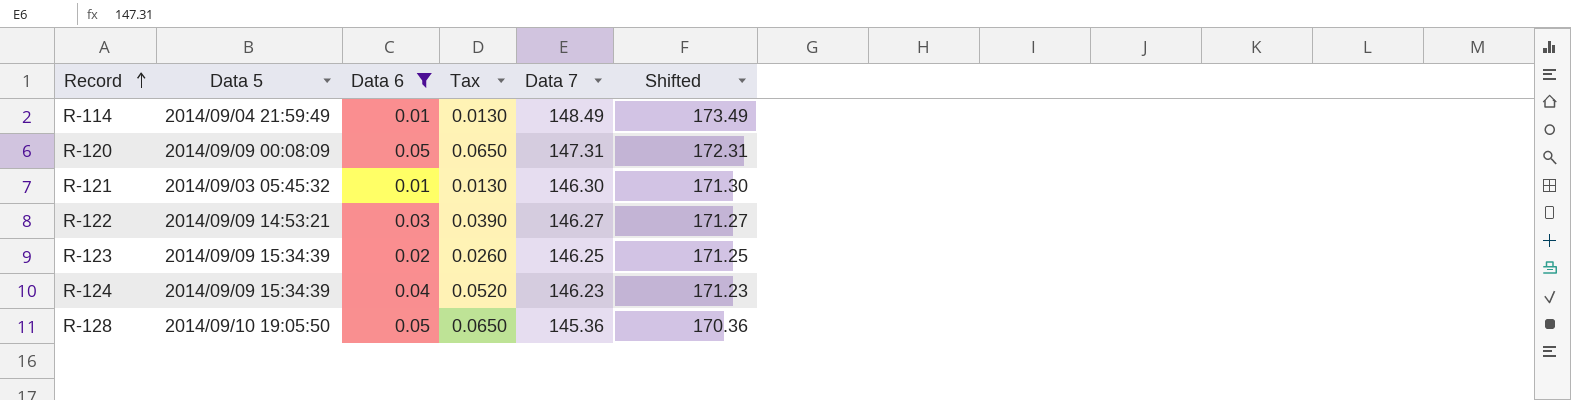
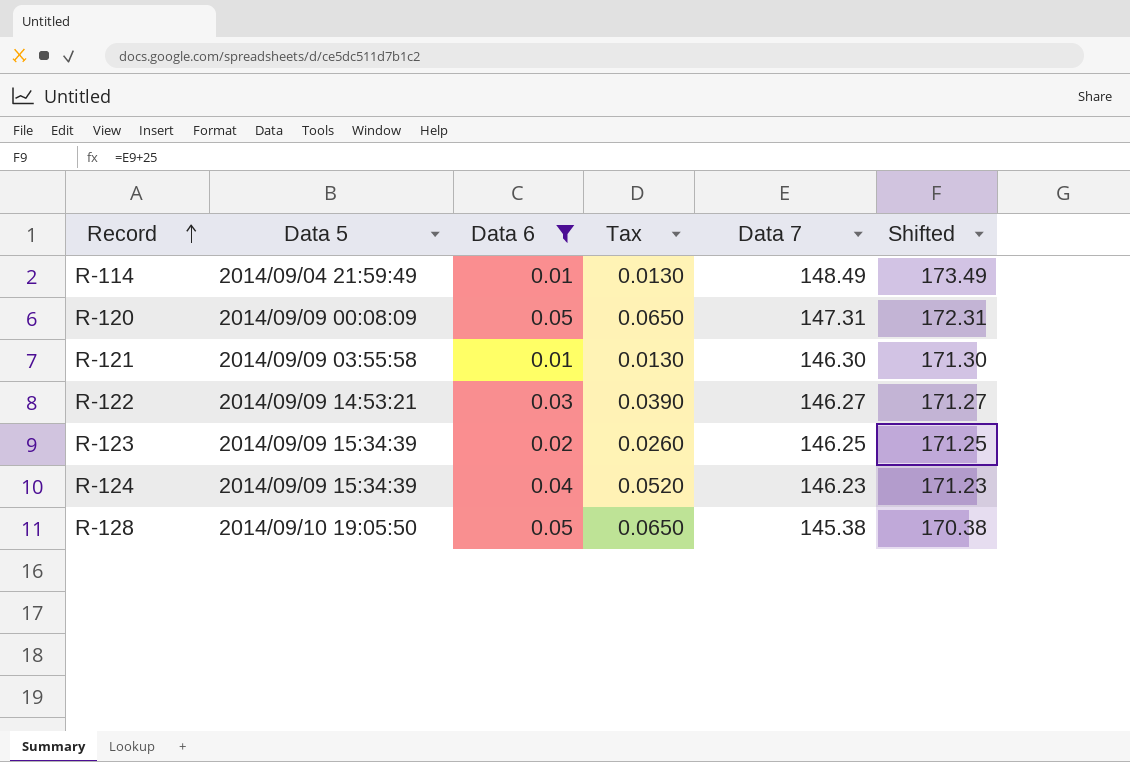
R-121 | Data 5: 2014/09/03 05:45:32 -> 2014/09/09 03:55:58
R-128 | Data 7: 145.36 -> 145.38
R-128 | Shifted: 170.36 -> 170.38

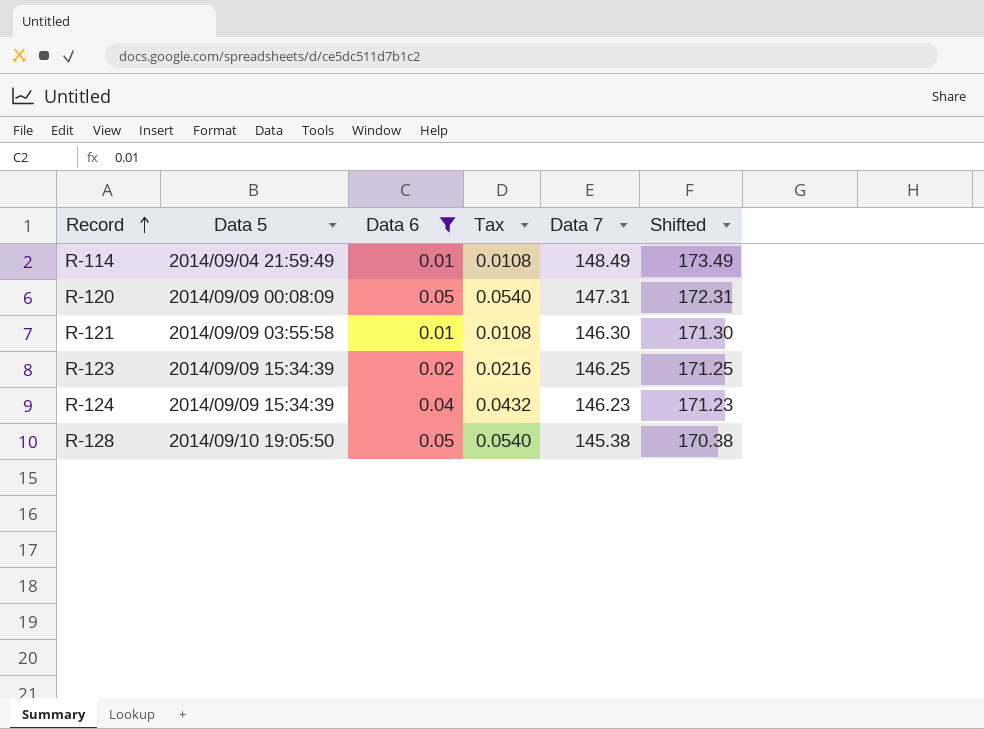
column Tax | formula: [Data 6] * 1.3 -> [Data 6] * 1.08
row R-122: 2014/09/09 14:53:21 | 0.03 | 0.0390 | 146.27 | 171.27 -> none

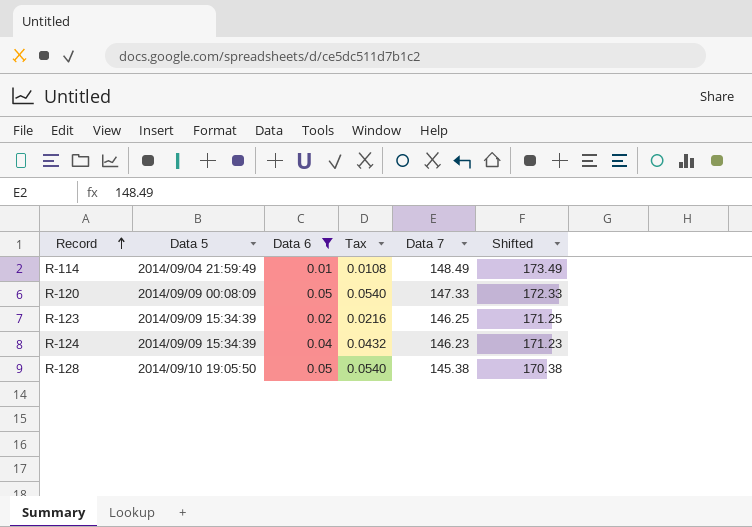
row R-121: 2014/09/09 03:55:58 | 0.01 | 0.0108 | 146.30 | 171.30 -> none
R-120 | Data 7: 147.31 -> 147.33
R-120 | Shifted: 172.31 -> 172.33

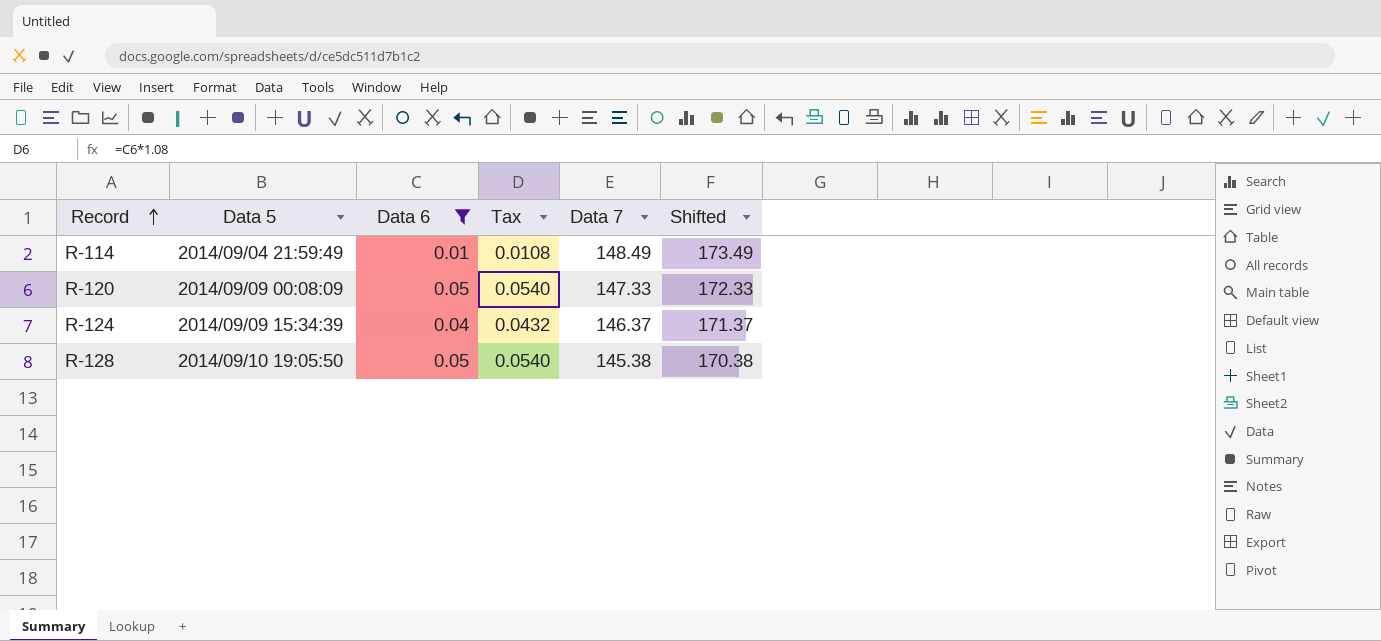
row R-123: 2014/09/09 15:34:39 | 0.02 | 0.0216 | 146.25 | 171.25 -> none
R-124 | Data 7: 146.23 -> 146.37
R-124 | Shifted: 171.23 -> 171.37

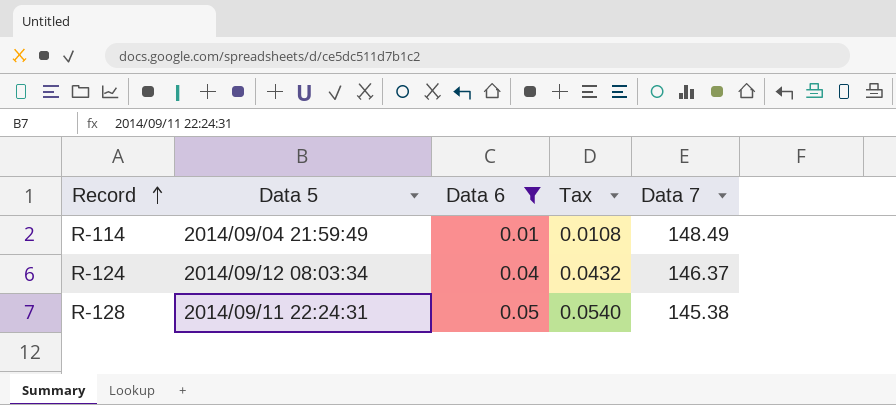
column Shifted | formula: [Data 7] + 25 -> none
row R-120: 2014/09/09 00:08:09 | 0.05 | 0.0540 | 147.33 | 172.33 -> none
R-124 | Data 5: 2014/09/09 15:34:39 -> 2014/09/12 08:03:34
R-128 | Data 5: 2014/09/10 19:05:50 -> 2014/09/11 22:24:31

